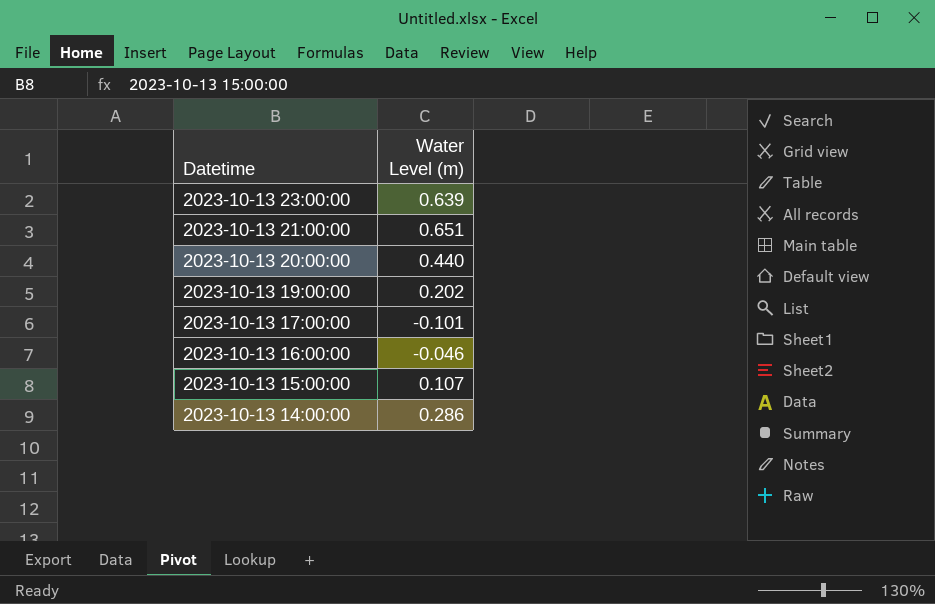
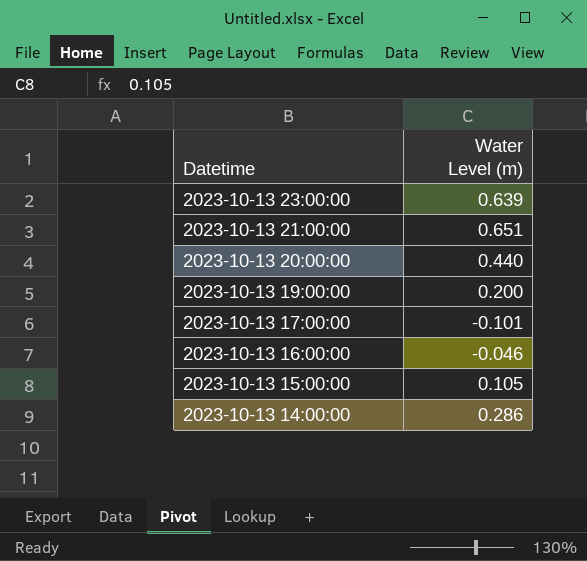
2023-10-13 19:00:00 | Water Level (m): 0.202 -> 0.200
2023-10-13 15:00:00 | Water Level (m): 0.107 -> 0.105

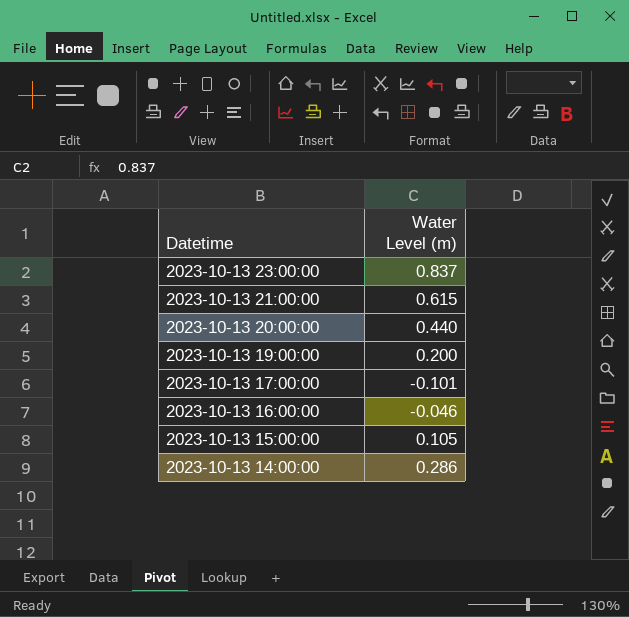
2023-10-13 23:00:00 | Water Level (m): 0.639 -> 0.837
2023-10-13 21:00:00 | Water Level (m): 0.651 -> 0.615

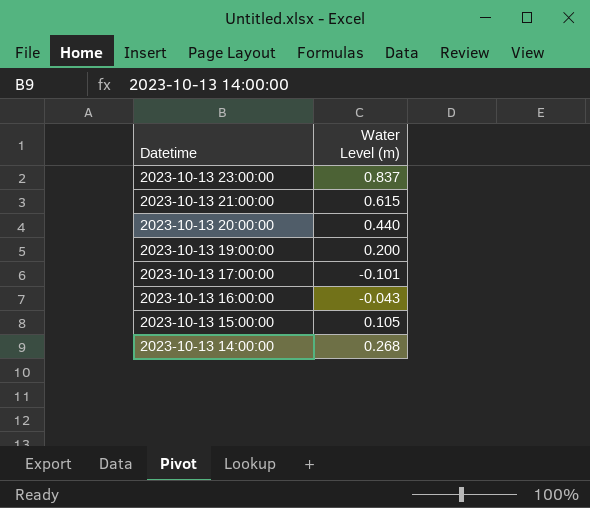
2023-10-13 16:00:00 | Water Level (m): -0.046 -> -0.043
2023-10-13 14:00:00 | Water Level (m): 0.286 -> 0.268

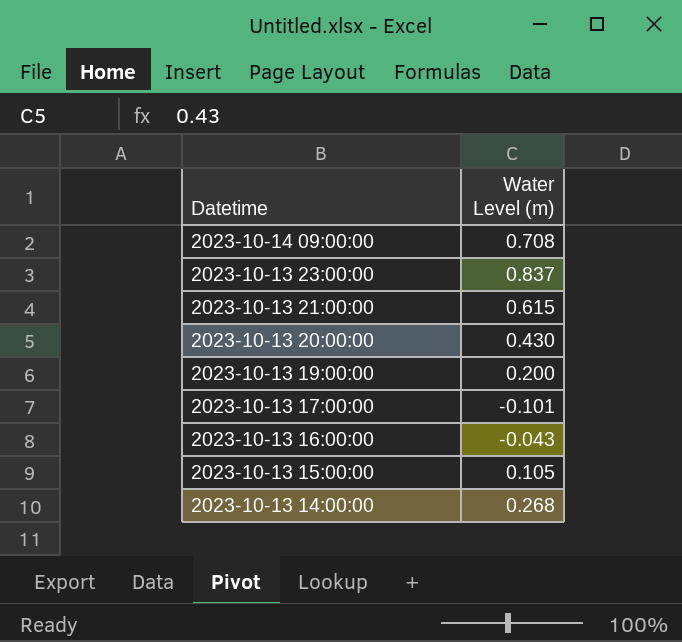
row 2023-10-14 09:00:00: none -> 0.708
2023-10-13 20:00:00 | Water Level (m): 0.440 -> 0.430

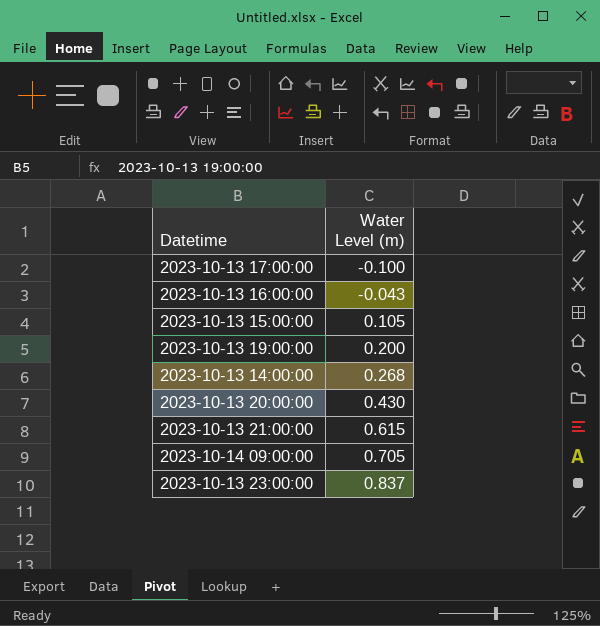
row order: Datetime descending -> Water Level (m) ascending
2023-10-13 17:00:00 | Water Level (m): -0.101 -> -0.100
2023-10-14 09:00:00 | Water Level (m): 0.708 -> 0.705

